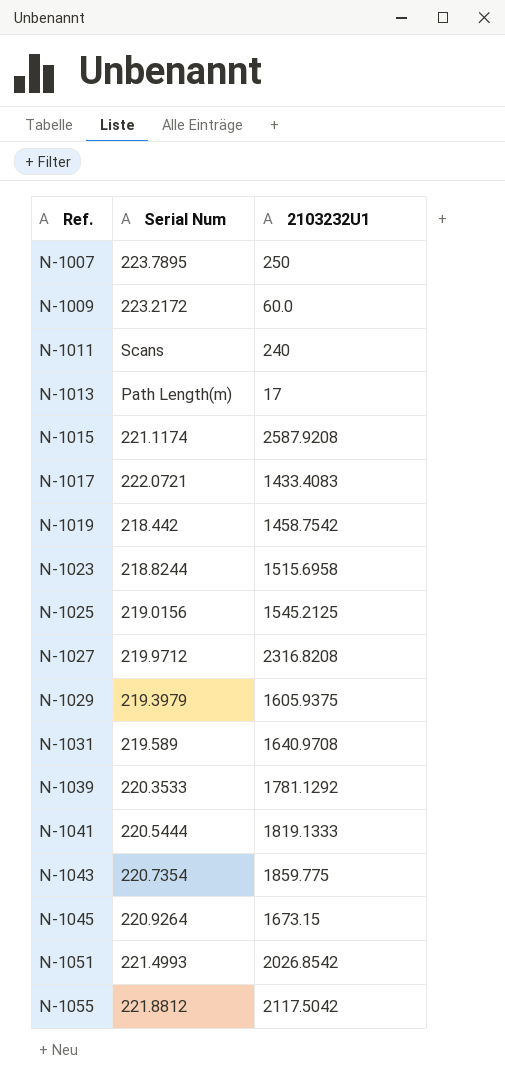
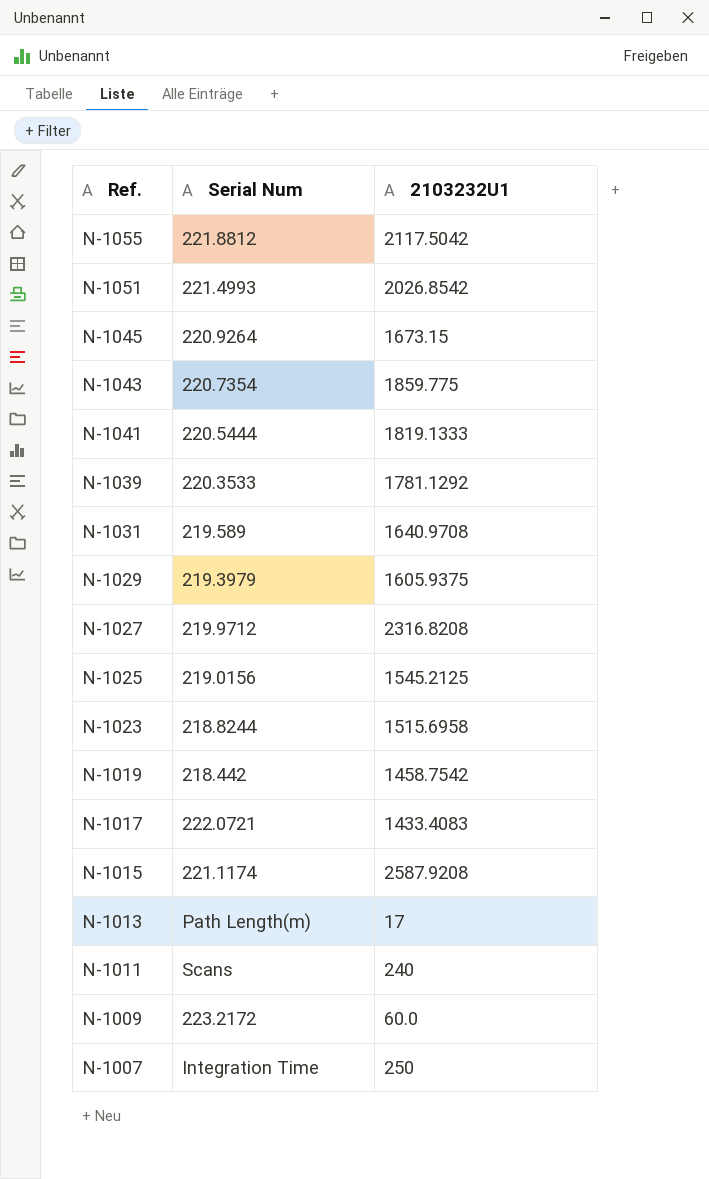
row order: Ref. ascending -> Ref. descending
N-1007 | Serial Num: 223.7895 -> Integration Time

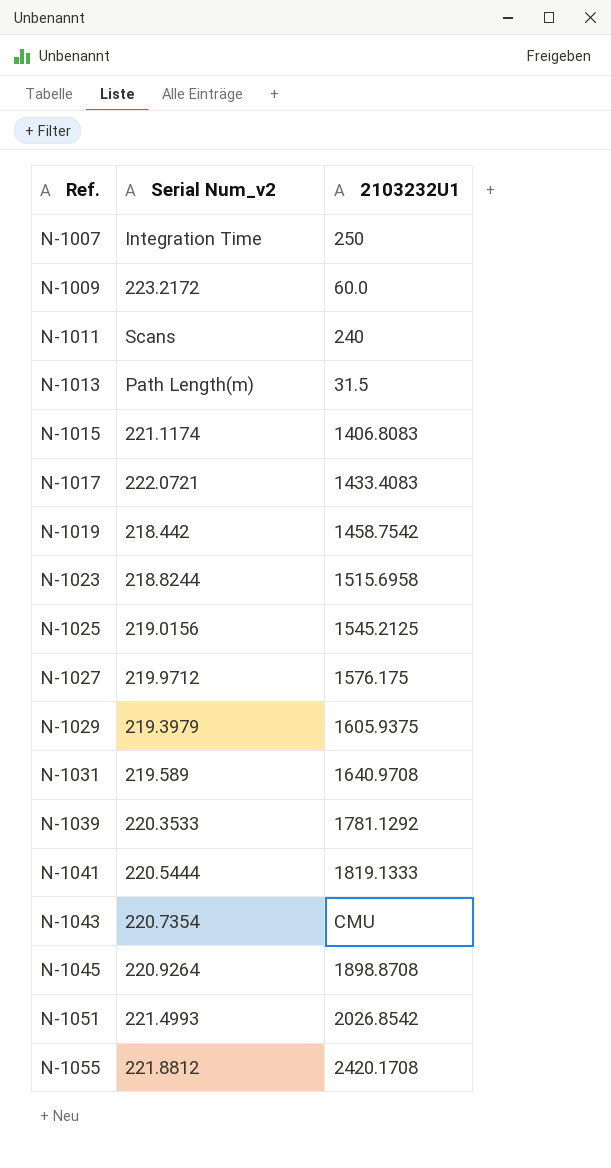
row order: Ref. descending -> Ref. ascending
column name: Serial Num -> Serial Num_v2
N-1013 | 2103232U1: 17 -> 31.5
N-1015 | 2103232U1: 2587.9208 -> 1406.8083
N-1027 | 2103232U1: 2316.8208 -> 1576.175
N-1043 | 2103232U1: 1859.775 -> CMU
N-1045 | 2103232U1: 1673.15 -> 1898.8708
N-1055 | 2103232U1: 2117.5042 -> 2420.1708

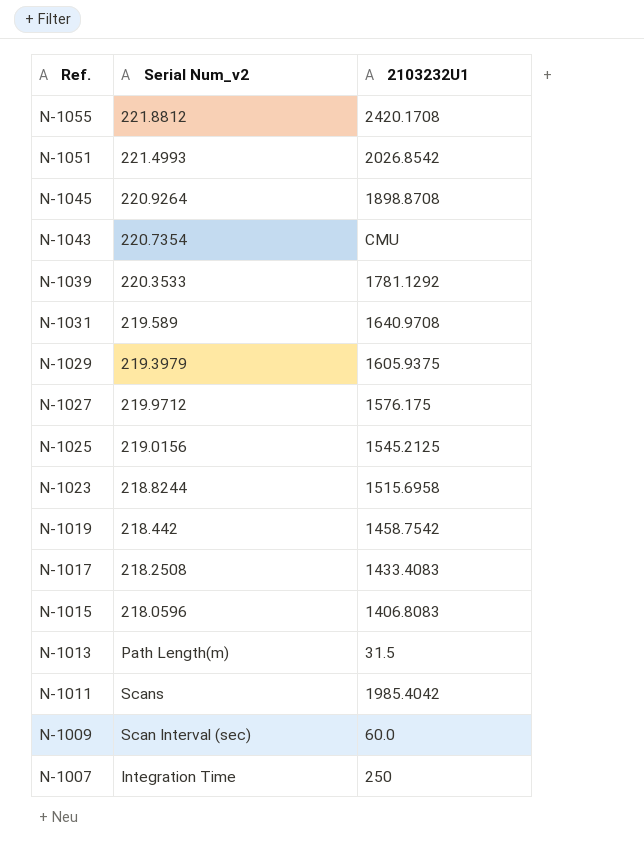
row order: Ref. ascending -> Ref. descending
row N-1041: 220.5444 | 1819.1333 -> none
N-1017 | Serial Num_v2: 222.0721 -> 218.2508
N-1015 | Serial Num_v2: 221.1174 -> 218.0596
N-1011 | 2103232U1: 240 -> 1985.4042
N-1009 | Serial Num_v2: 223.2172 -> Scan Interval (sec)

